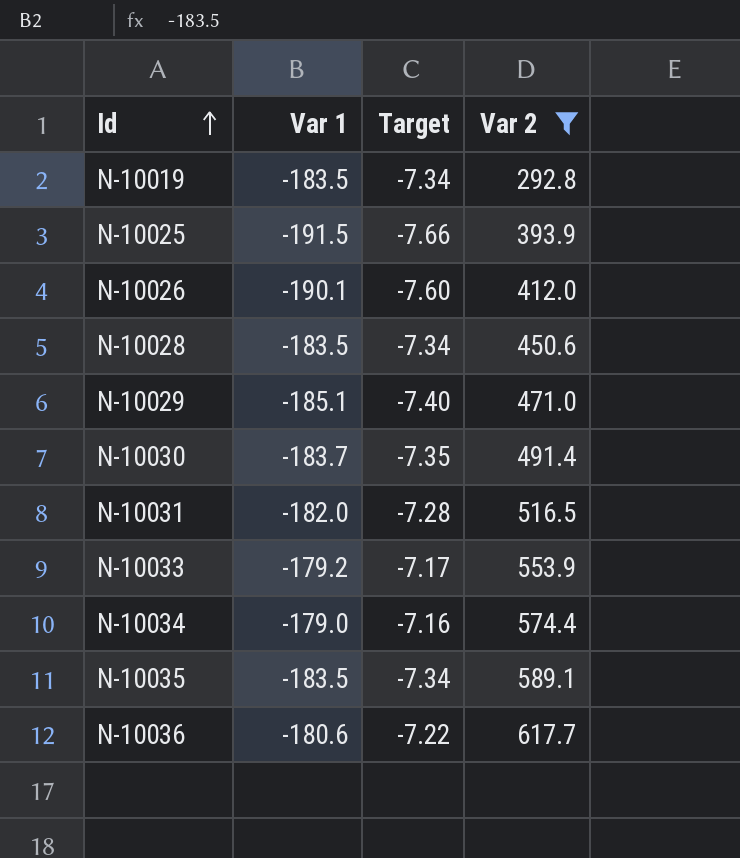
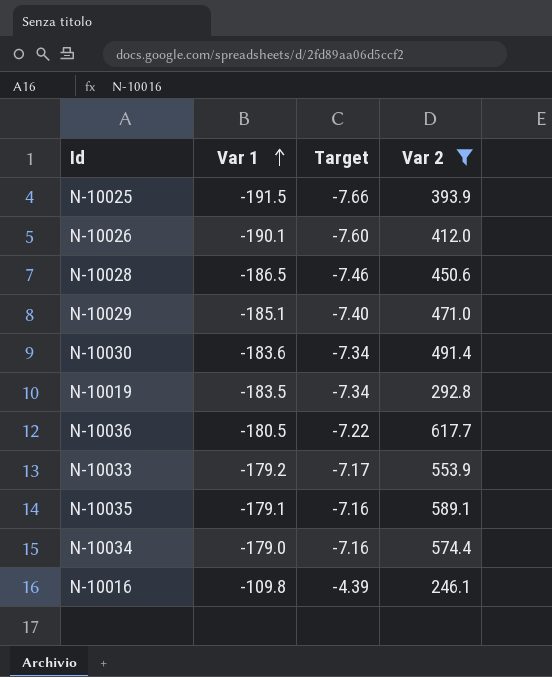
row order: Id ascending -> Var 1 ascending
row N-10031: -182.0 | -7.28 | 516.5 -> none
N-10028 | Var 1: -183.5 -> -186.5
N-10028 | Target: -7.34 -> -7.46
N-10030 | Var 1: -183.7 -> -183.6
N-10030 | Target: -7.35 -> -7.34
N-10036 | Var 1: -180.6 -> -180.5
N-10035 | Var 1: -183.5 -> -179.1
N-10035 | Target: -7.34 -> -7.16
row N-10016: none -> -109.8 | -4.39 | 246.1

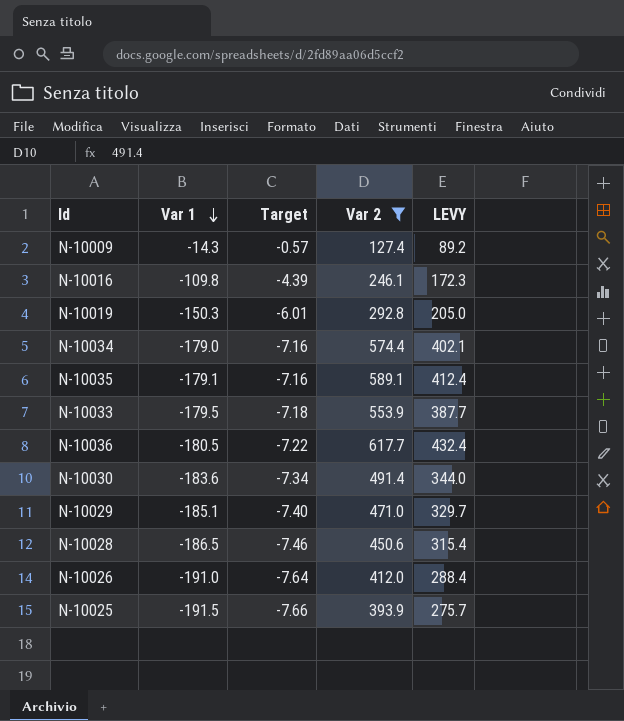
row order: Var 1 ascending -> Var 1 descending
column LEVY | formula: none -> [Var 2] * 0.7
row N-10009: none -> -14.3 | -0.57 | 127.4 | 89.2
N-10019 | Var 1: -183.5 -> -150.3
N-10019 | Target: -7.34 -> -6.01
N-10033 | Var 1: -179.2 -> -179.5
N-10033 | Target: -7.17 -> -7.18
N-10026 | Var 1: -190.1 -> -191.0
N-10026 | Target: -7.60 -> -7.64

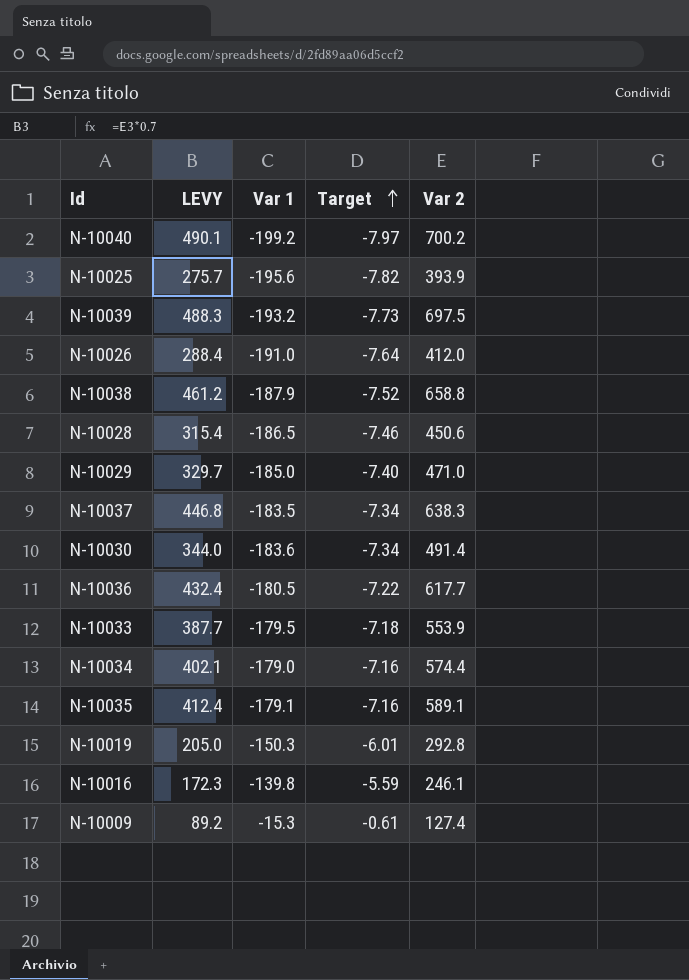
filter: Var 2 <= 617.7 -> none
row order: Var 1 descending -> Target ascending
column LEVY | position: 5 -> 2
N-10025 | Var 1: -191.5 -> -195.6
N-10025 | Target: -7.66 -> -7.82
N-10029 | Var 1: -185.1 -> -185.0
N-10016 | Var 1: -109.8 -> -139.8
N-10016 | Target: -4.39 -> -5.59
N-10009 | Var 1: -14.3 -> -15.3
N-10009 | Target: -0.57 -> -0.61

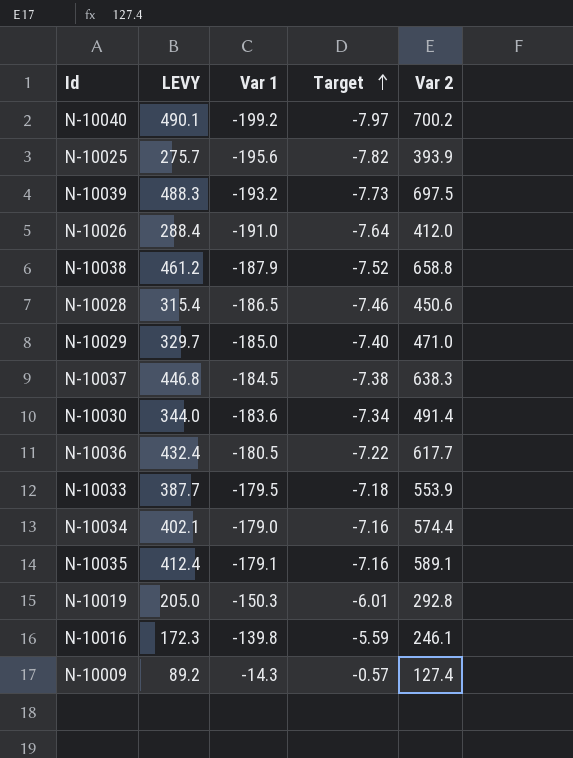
N-10037 | Var 1: -183.5 -> -184.5
N-10037 | Target: -7.34 -> -7.38
N-10009 | Var 1: -15.3 -> -14.3
N-10009 | Target: -0.61 -> -0.57

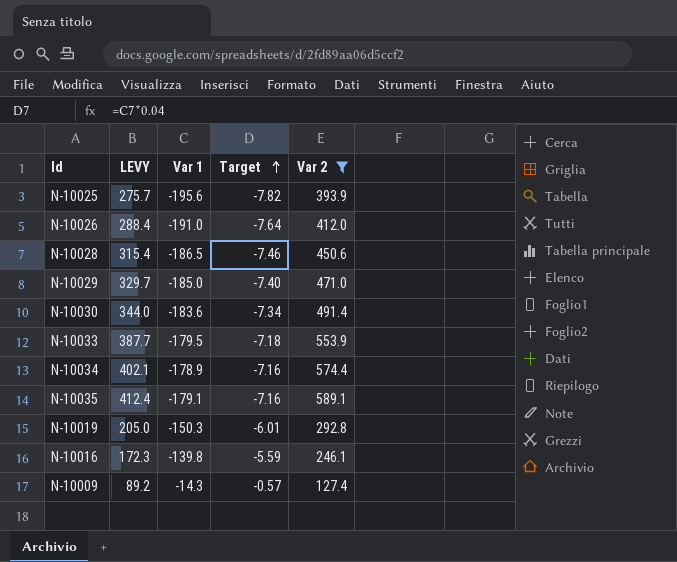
filter: none -> Var 2 <= 589.1
N-10034 | Var 1: -179.0 -> -178.9

